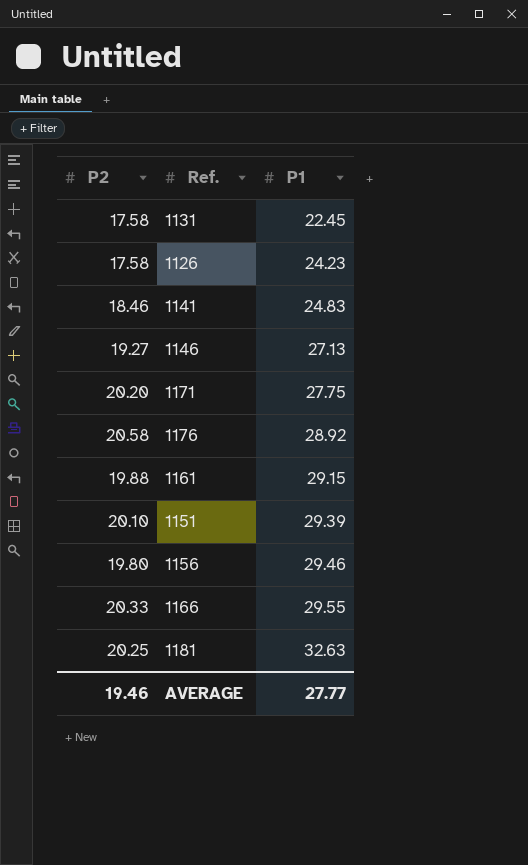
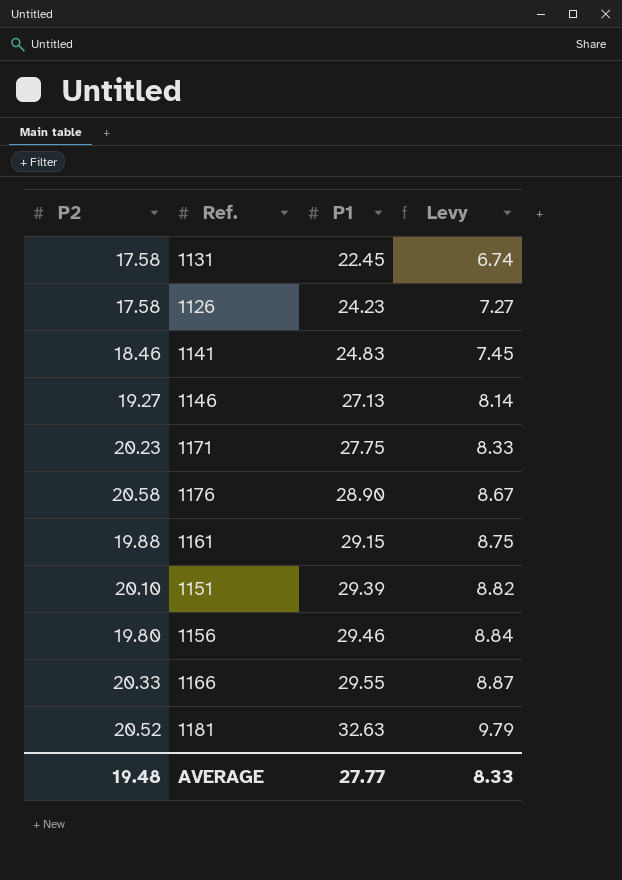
column Levy | formula: none -> [P1] * 0.3
1171 | P2: 20.20 -> 20.23
1176 | P1: 28.92 -> 28.90
1181 | P2: 20.25 -> 20.52
AVERAGE | P2: 19.46 -> 19.48

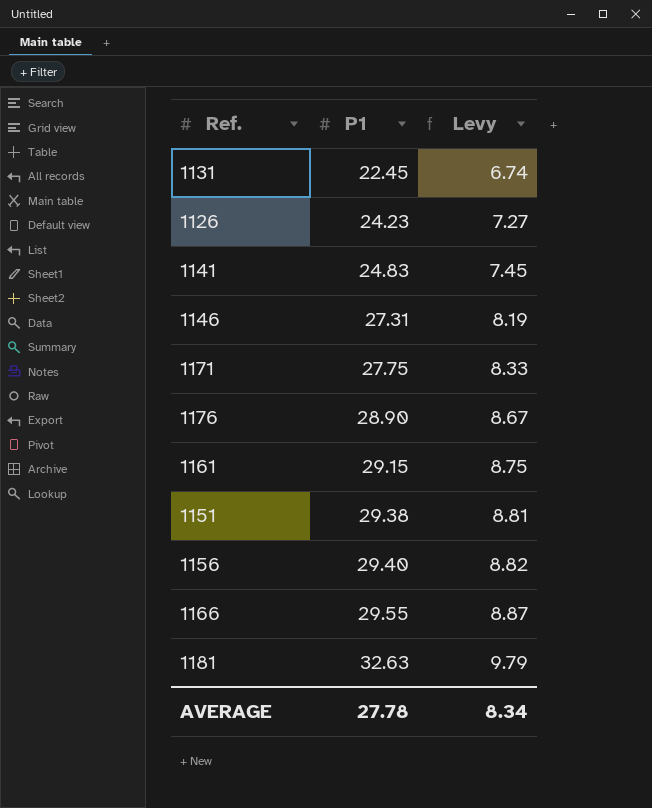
column P2 | position: 1 -> none
1146 | P1: 27.13 -> 27.31
1146 | Levy: 8.14 -> 8.19
1151 | P1: 29.39 -> 29.38
1151 | Levy: 8.82 -> 8.81
1156 | P1: 29.46 -> 29.40
1156 | Levy: 8.84 -> 8.82
AVERAGE | P1: 27.77 -> 27.78
AVERAGE | Levy: 8.33 -> 8.34

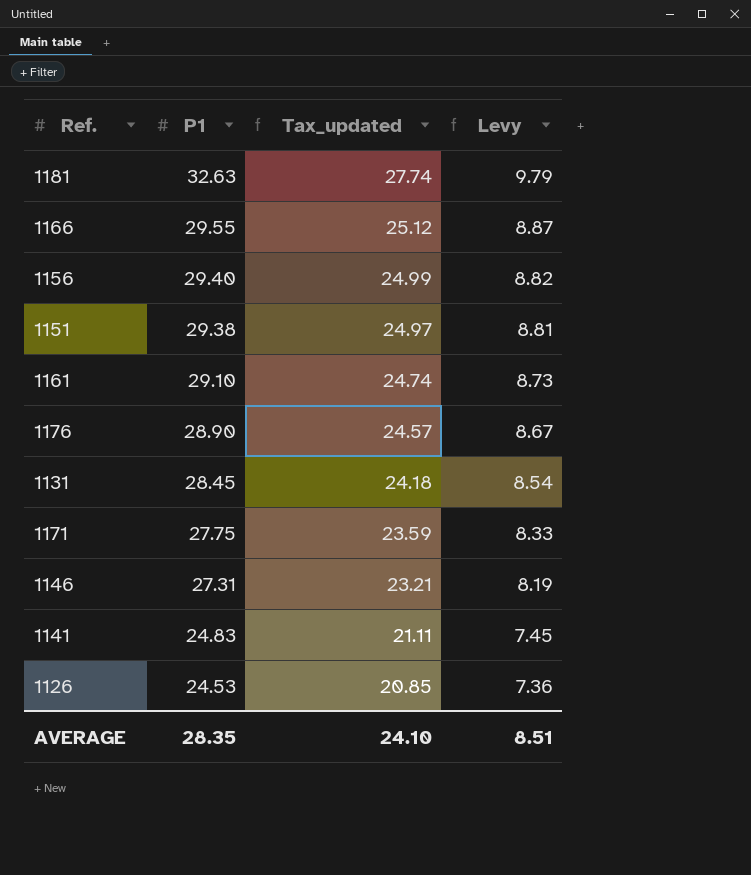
row order: P1 ascending -> P1 descending
column Tax_updated | formula: none -> [P1] * 0.85
1161 | P1: 29.15 -> 29.10
1161 | Levy: 8.75 -> 8.73
1131 | P1: 22.45 -> 28.45
1131 | Levy: 6.74 -> 8.54
1126 | P1: 24.23 -> 24.53
1126 | Levy: 7.27 -> 7.36
AVERAGE | P1: 27.78 -> 28.35
AVERAGE | Levy: 8.34 -> 8.51

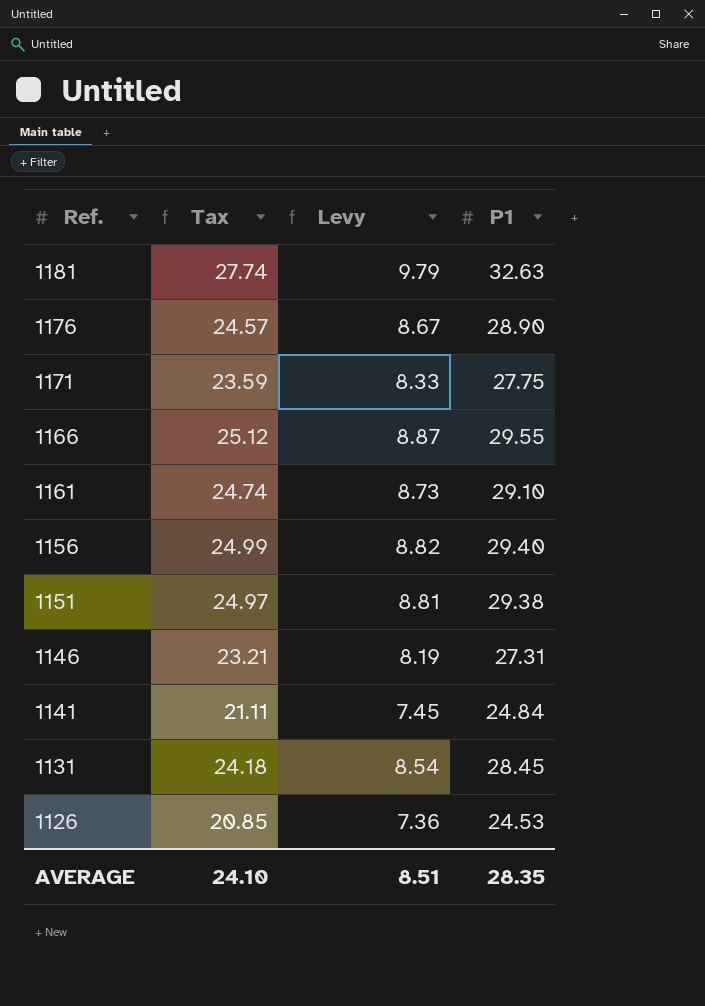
row order: P1 descending -> Ref. descending
column name: Tax_updated -> Tax
column P1 | position: 2 -> 4
1141 | P1: 24.83 -> 24.84

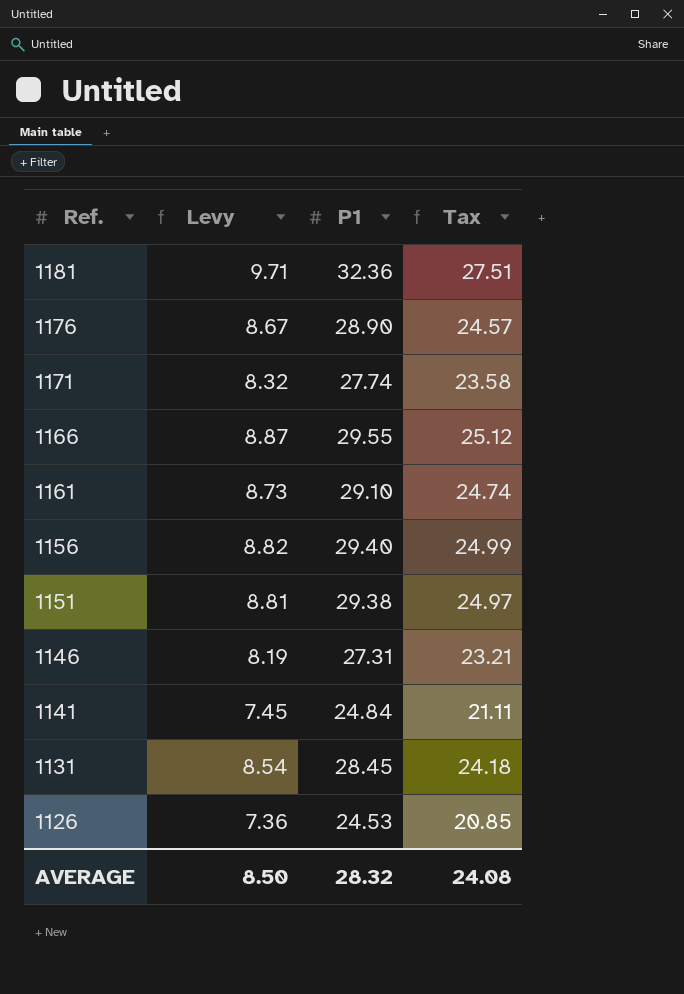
column Tax | position: 2 -> 4
1181 | Levy: 9.79 -> 9.71
1181 | P1: 32.63 -> 32.36
1181 | Tax: 27.74 -> 27.51
1171 | Levy: 8.33 -> 8.32
1171 | P1: 27.75 -> 27.74
1171 | Tax: 23.59 -> 23.58
AVERAGE | Levy: 8.51 -> 8.50
AVERAGE | P1: 28.35 -> 28.32
AVERAGE | Tax: 24.10 -> 24.08

